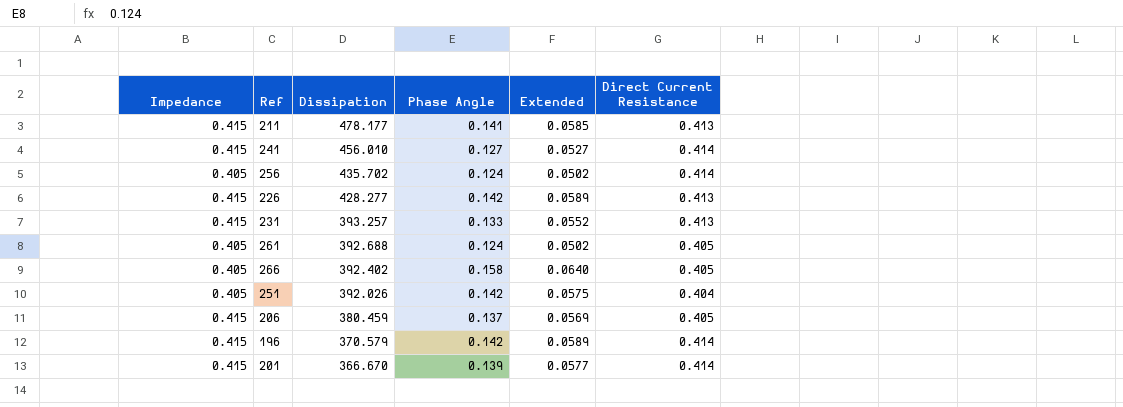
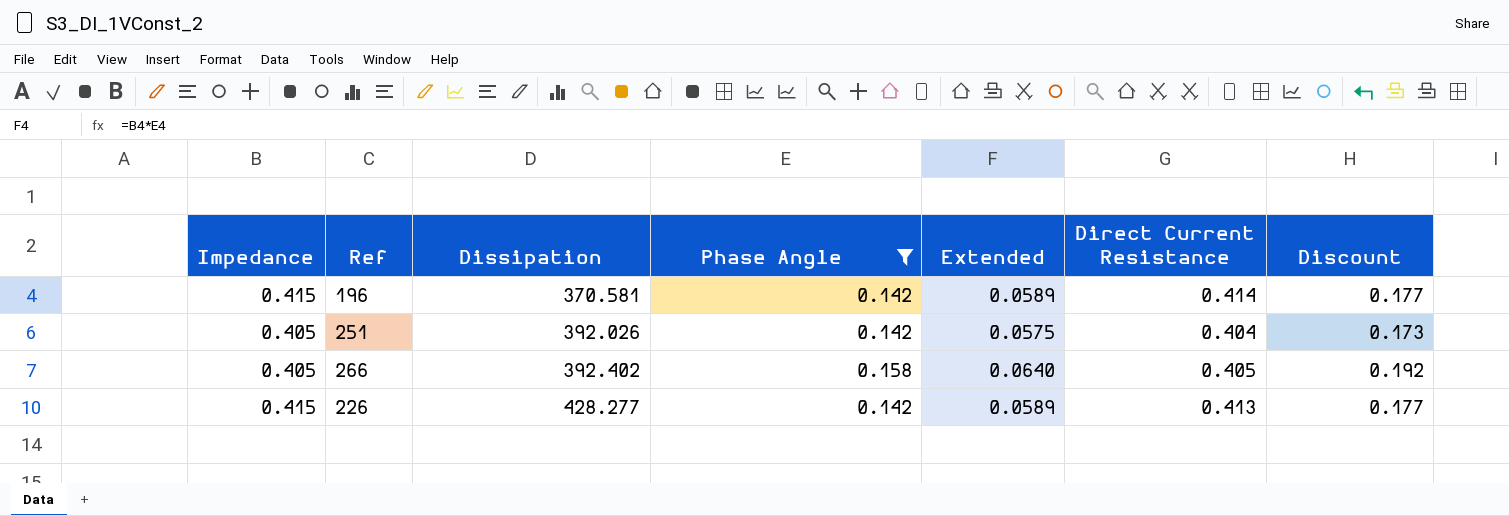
filter: none -> Phase Angle >= 0.142
row order: Dissipation descending -> Dissipation ascending
column Discount | formula: none -> [Extended] * 3
196 | Dissipation: 370.579 -> 370.581

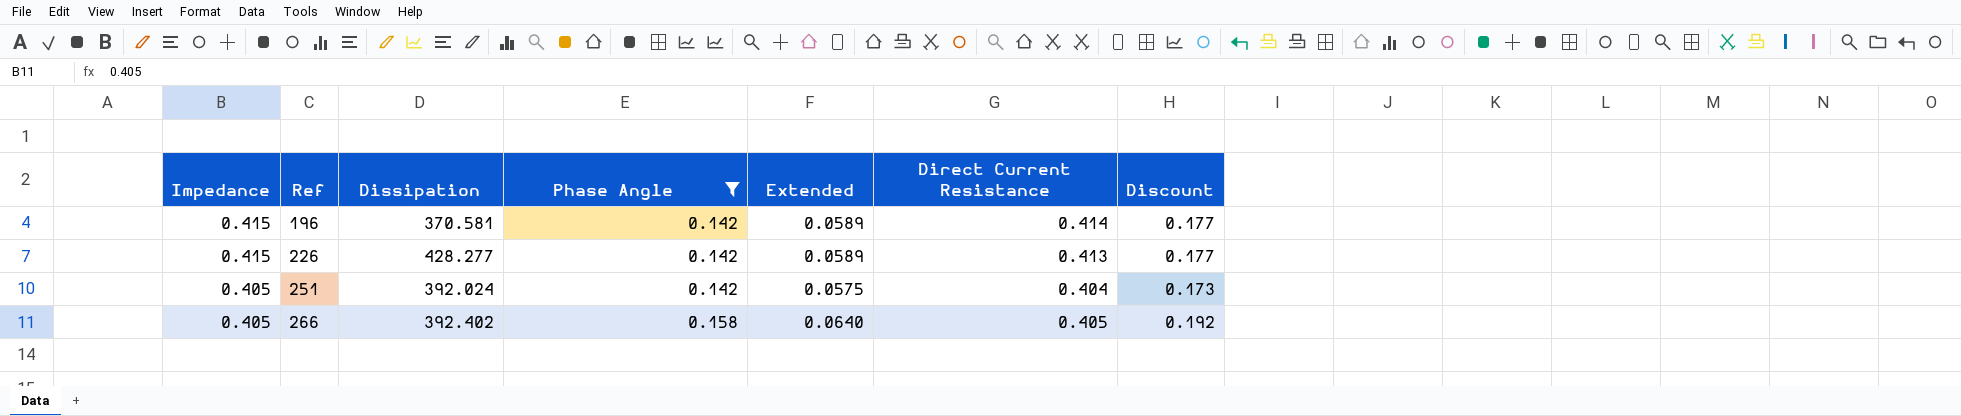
row order: Dissipation ascending -> Impedance descending
251 | Dissipation: 392.026 -> 392.024

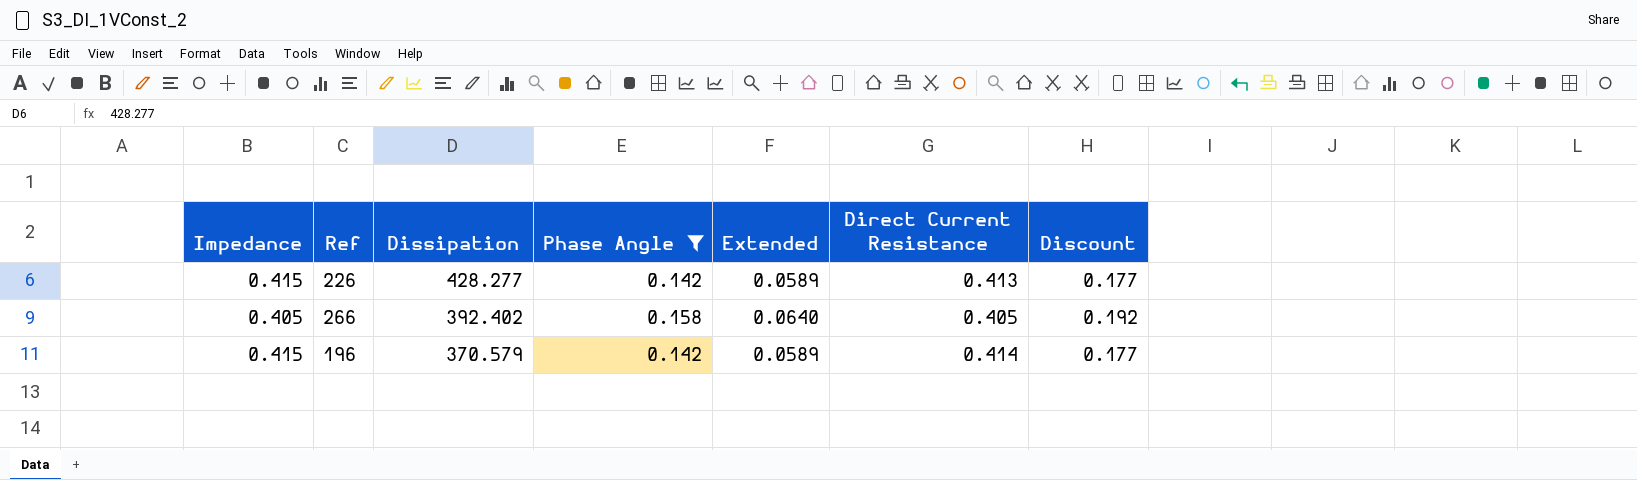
row order: Impedance descending -> Dissipation descending
row 251: 0.405 | 392.024 | 0.142 | 0.0575 | 0.404 | 0.173 -> none
196 | Dissipation: 370.581 -> 370.579

